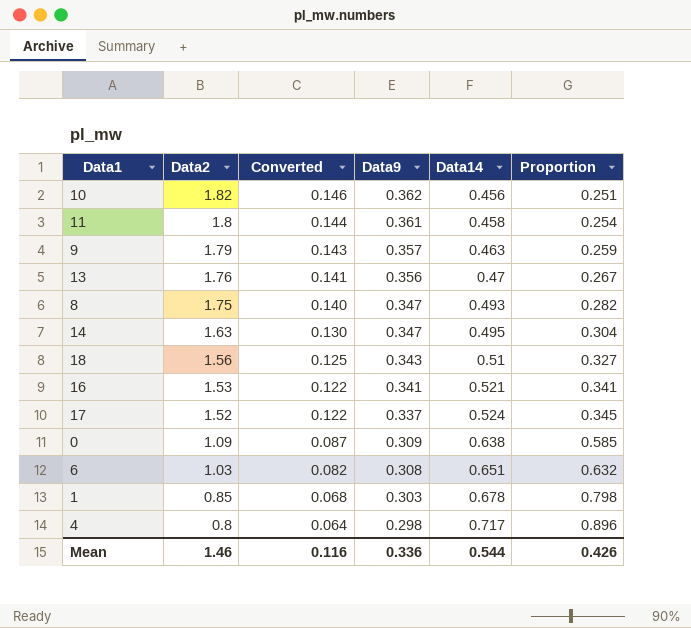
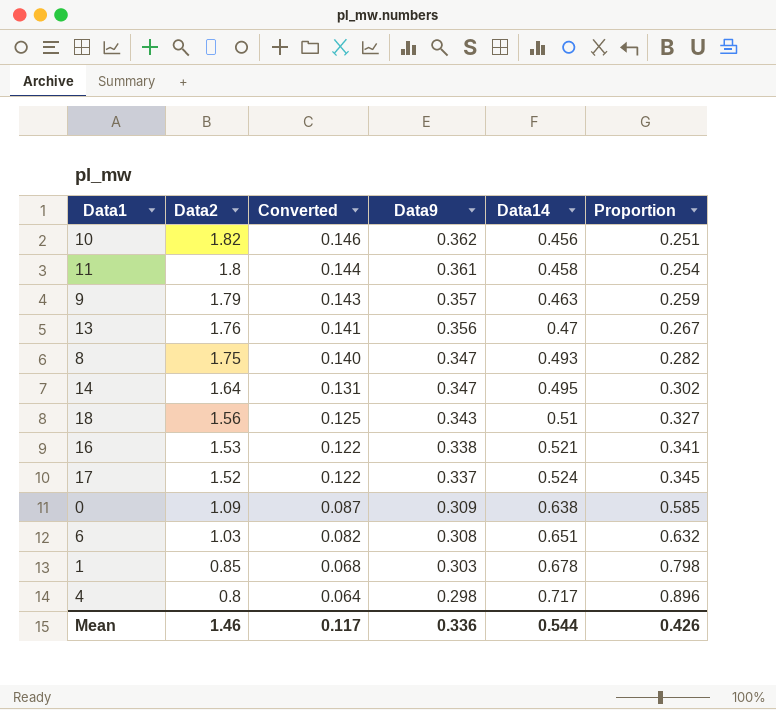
14 | Data2: 1.63 -> 1.64
14 | Converted: 0.130 -> 0.131
14 | Proportion: 0.304 -> 0.302
16 | Data9: 0.341 -> 0.338
Mean | Converted: 0.116 -> 0.117

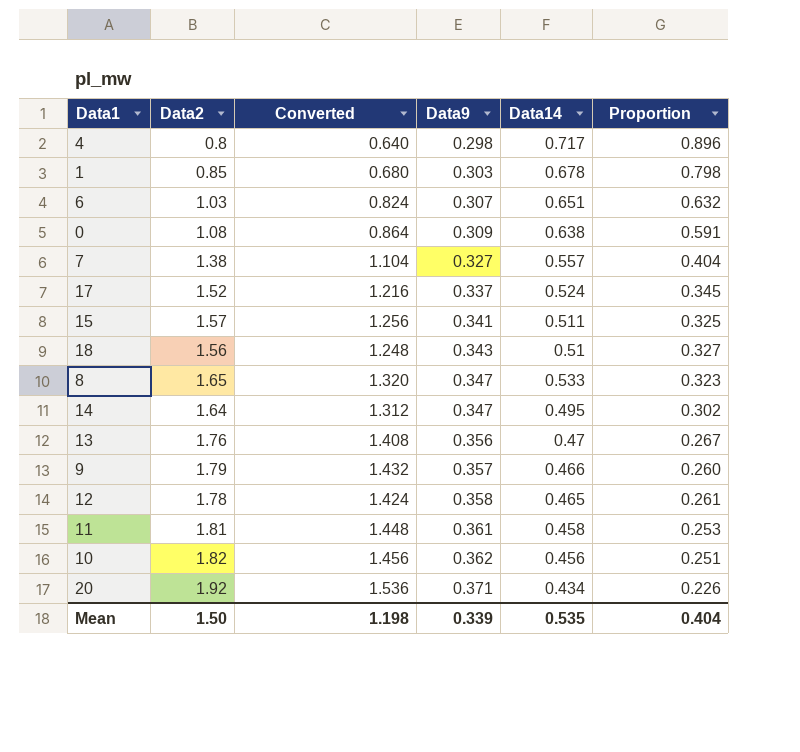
row order: Data2 descending -> Data9 ascending
column Converted | formula: [Data2] * 0.08 -> [Data2] * 0.8
row 16: 1.53 | 0.122 | 0.338 | 0.521 | 0.341 -> none
6 | Data9: 0.308 -> 0.307
0 | Data2: 1.09 -> 1.08
0 | Proportion: 0.585 -> 0.591
row 7: none -> 1.38 | 1.104 | 0.327 | 0.557 | 0.404
row 15: none -> 1.57 | 1.256 | 0.341 | 0.511 | 0.325
8 | Data2: 1.75 -> 1.65
8 | Data14: 0.493 -> 0.533
8 | Proportion: 0.282 -> 0.323
9 | Data14: 0.463 -> 0.466
9 | Proportion: 0.259 -> 0.260
row 12: none -> 1.78 | 1.424 | 0.358 | 0.465 | 0.261
11 | Data2: 1.8 -> 1.81
11 | Proportion: 0.254 -> 0.253
row 20: none -> 1.92 | 1.536 | 0.371 | 0.434 | 0.226
Mean | Data2: 1.46 -> 1.50
Mean | Converted: 0.117 -> 1.198
Mean | Data9: 0.336 -> 0.339
Mean | Data14: 0.544 -> 0.535
Mean | Proportion: 0.426 -> 0.404

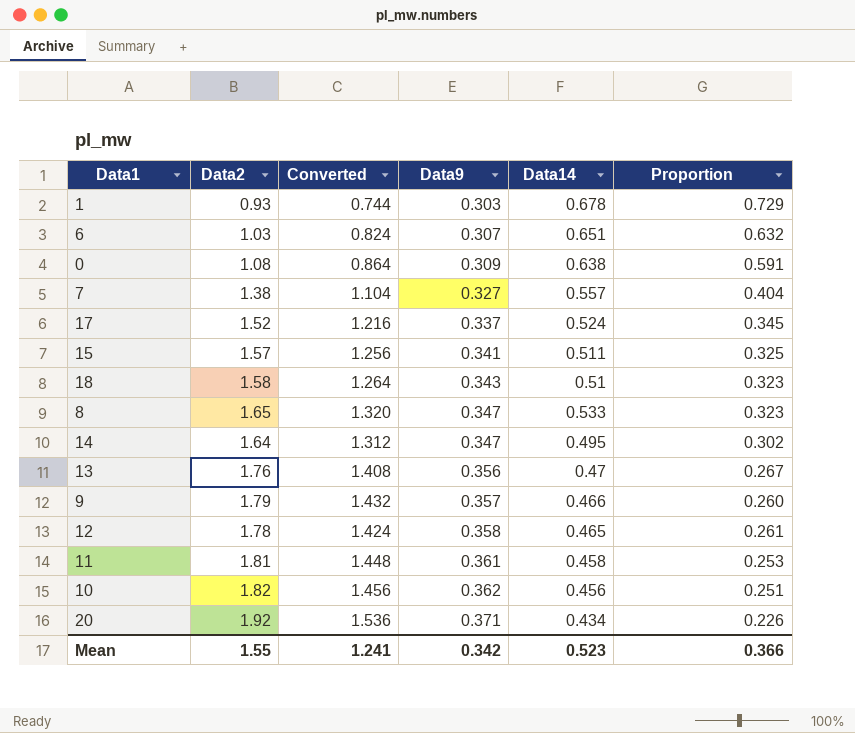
row 4: 0.8 | 0.640 | 0.298 | 0.717 | 0.896 -> none
1 | Data2: 0.85 -> 0.93
1 | Converted: 0.680 -> 0.744
1 | Proportion: 0.798 -> 0.729
18 | Data2: 1.56 -> 1.58
18 | Converted: 1.248 -> 1.264
18 | Proportion: 0.327 -> 0.323
Mean | Data2: 1.50 -> 1.55
Mean | Converted: 1.198 -> 1.241
Mean | Data9: 0.339 -> 0.342
Mean | Data14: 0.535 -> 0.523
Mean | Proportion: 0.404 -> 0.366

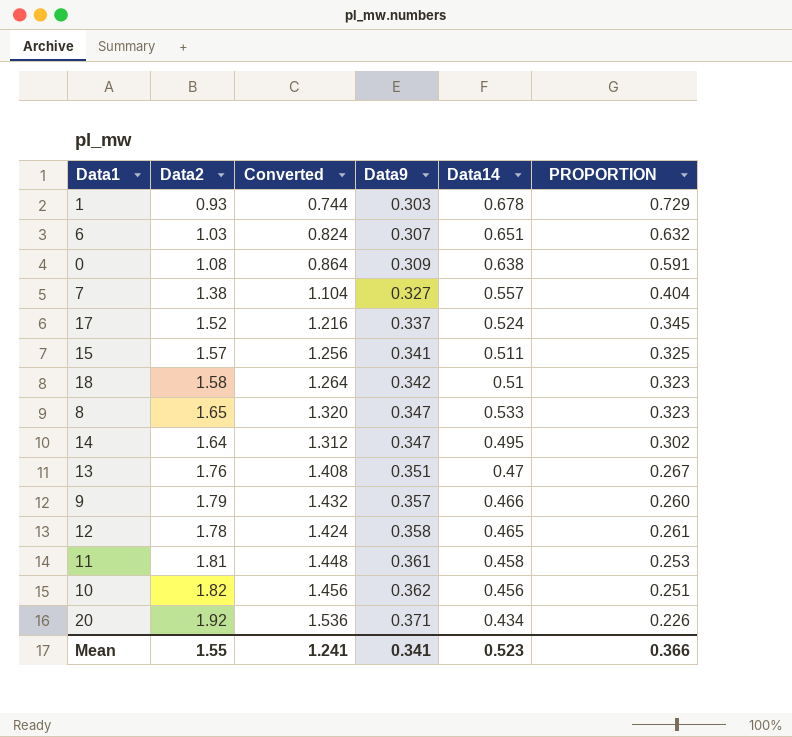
column name: Proportion -> PROPORTION
18 | Data9: 0.343 -> 0.342
13 | Data9: 0.356 -> 0.351
Mean | Data9: 0.342 -> 0.341

